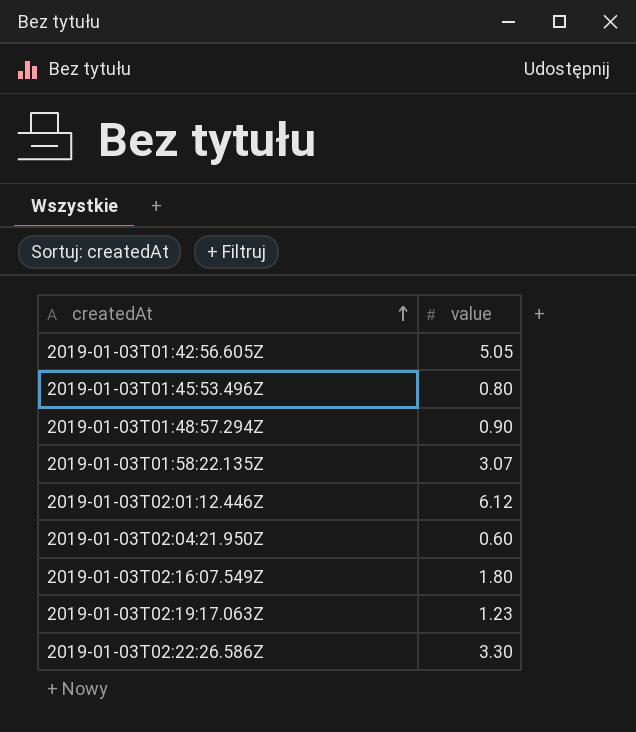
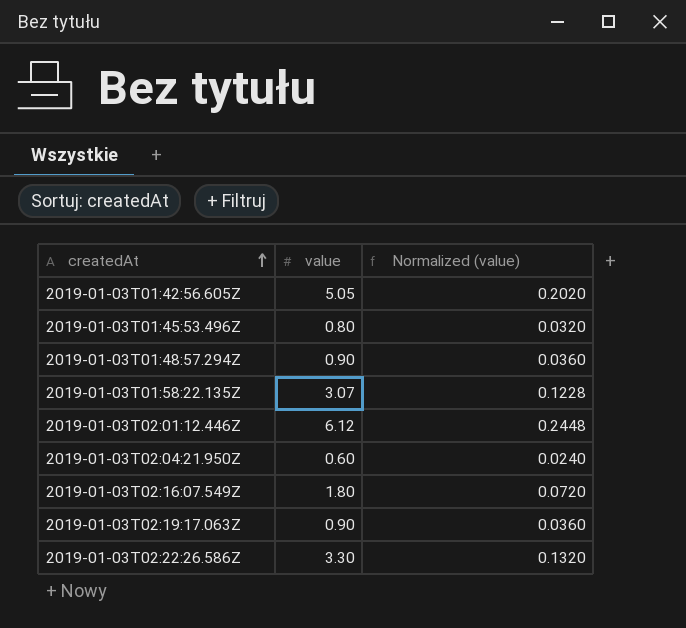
column Normalized (value) | formula: none -> [value] * 0.04
2019-01-03T02:19:17.063Z | value: 1.23 -> 0.90

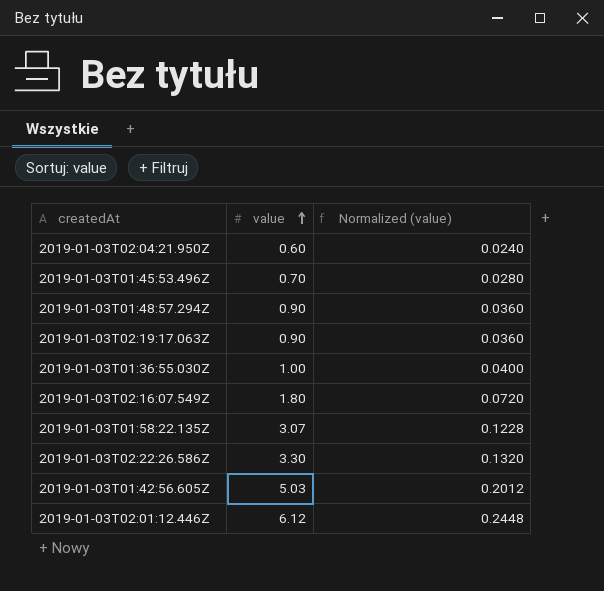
row order: createdAt ascending -> value ascending
2019-01-03T01:45:53.496Z | value: 0.80 -> 0.70
2019-01-03T01:45:53.496Z | Normalized (value): 0.0320 -> 0.0280
row 2019-01-03T01:36:55.030Z: none -> 1.00 | 0.0400
2019-01-03T01:42:56.605Z | value: 5.05 -> 5.03
2019-01-03T01:42:56.605Z | Normalized (value): 0.2020 -> 0.2012

